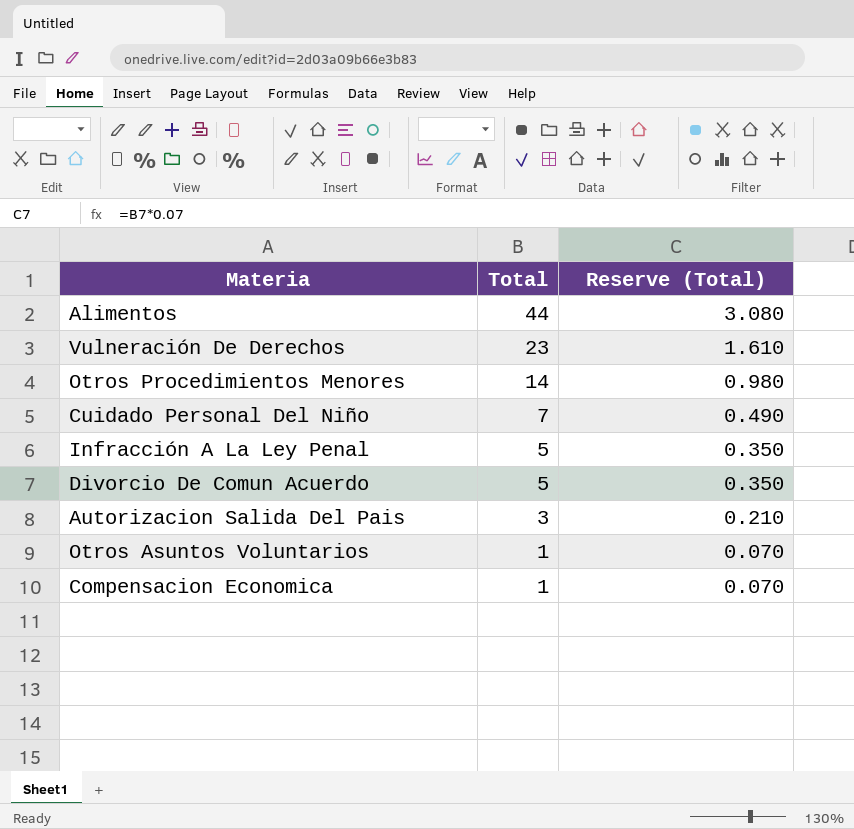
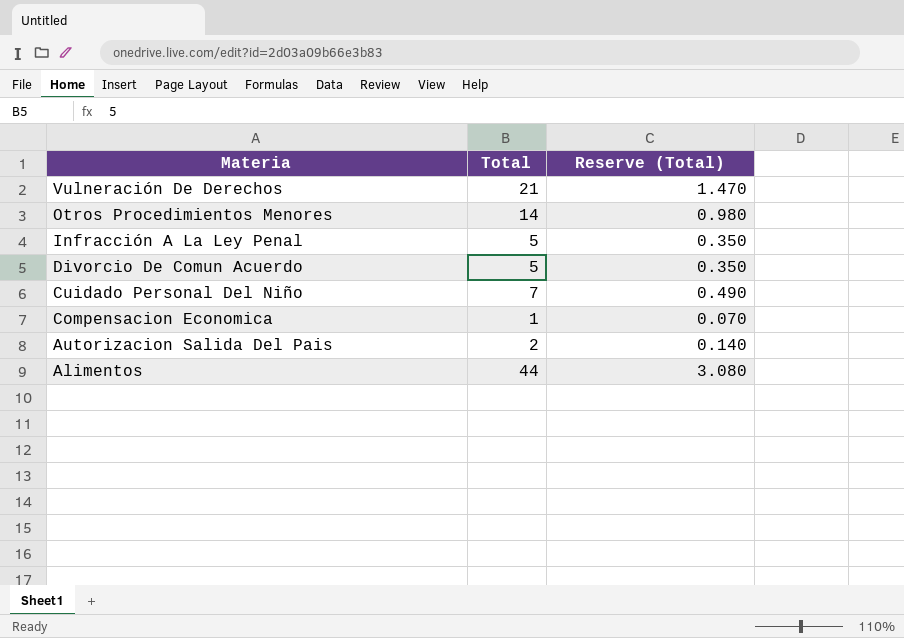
row order: Total descending -> Materia descending
row Otros Asuntos Voluntarios: 1 | 0.070 -> none
Vulneración De Derechos | Total: 23 -> 21
Vulneración De Derechos | Reserve (Total): 1.610 -> 1.470
Autorizacion Salida Del Pais | Total: 3 -> 2
Autorizacion Salida Del Pais | Reserve (Total): 0.210 -> 0.140

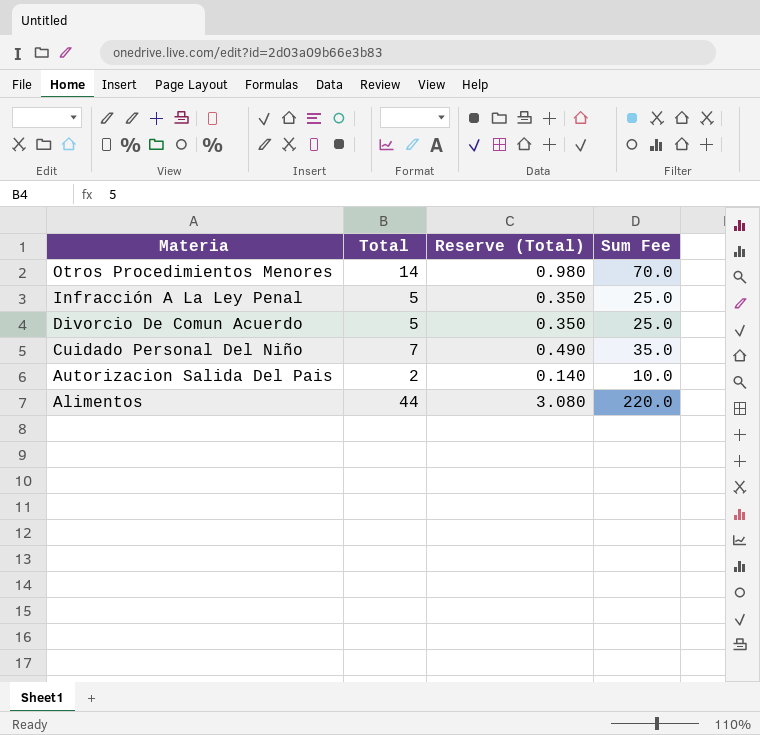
column Sum Fee | formula: none -> [Total] * 5
row Vulneración De Derechos: 21 | 1.470 -> none
row Compensacion Economica: 1 | 0.070 -> none

